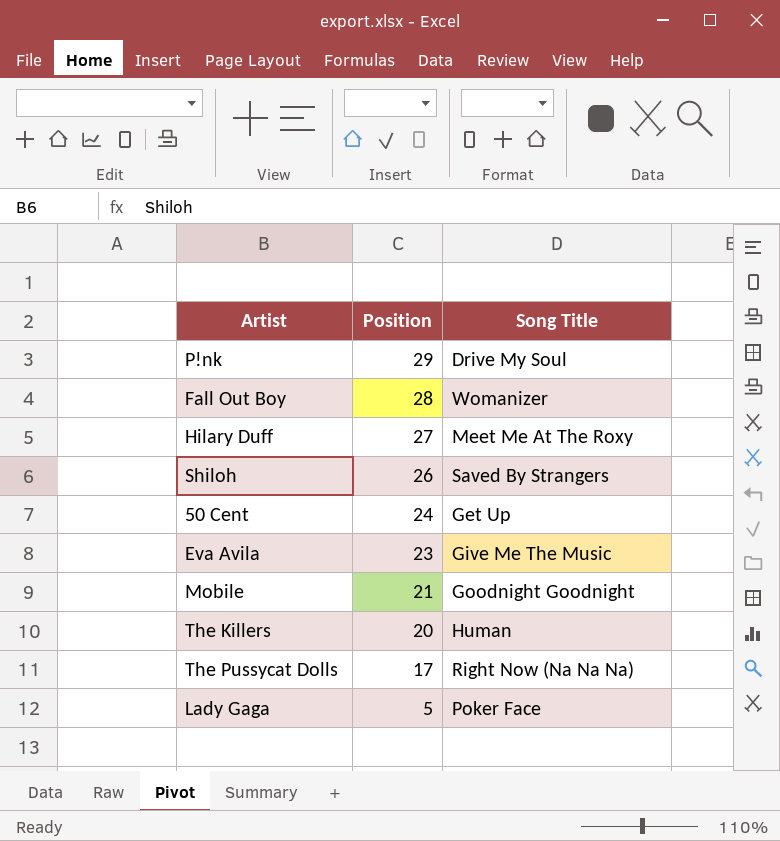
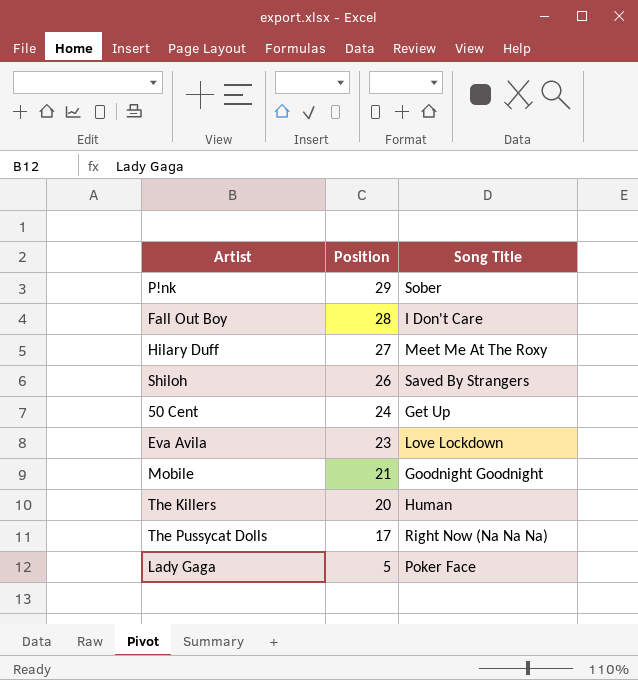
P!nk | Song Title: Drive My Soul -> Sober
Fall Out Boy | Song Title: Womanizer -> I Don't Care
Eva Avila | Song Title: Give Me The Music -> Love Lockdown

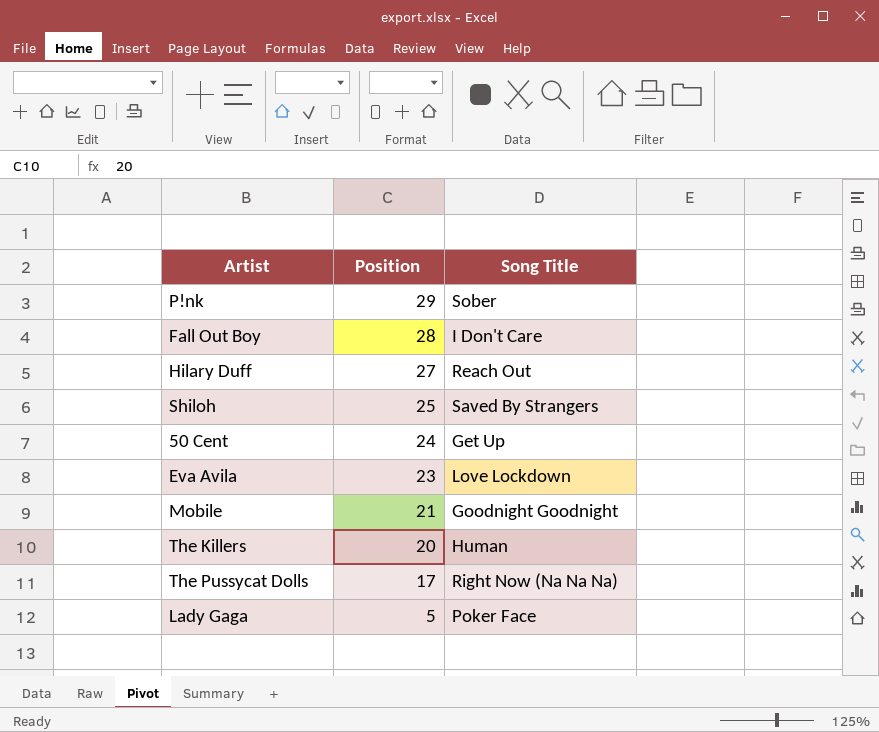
Hilary Duff | Song Title: Meet Me At The Roxy -> Reach Out
Shiloh | Position: 26 -> 25

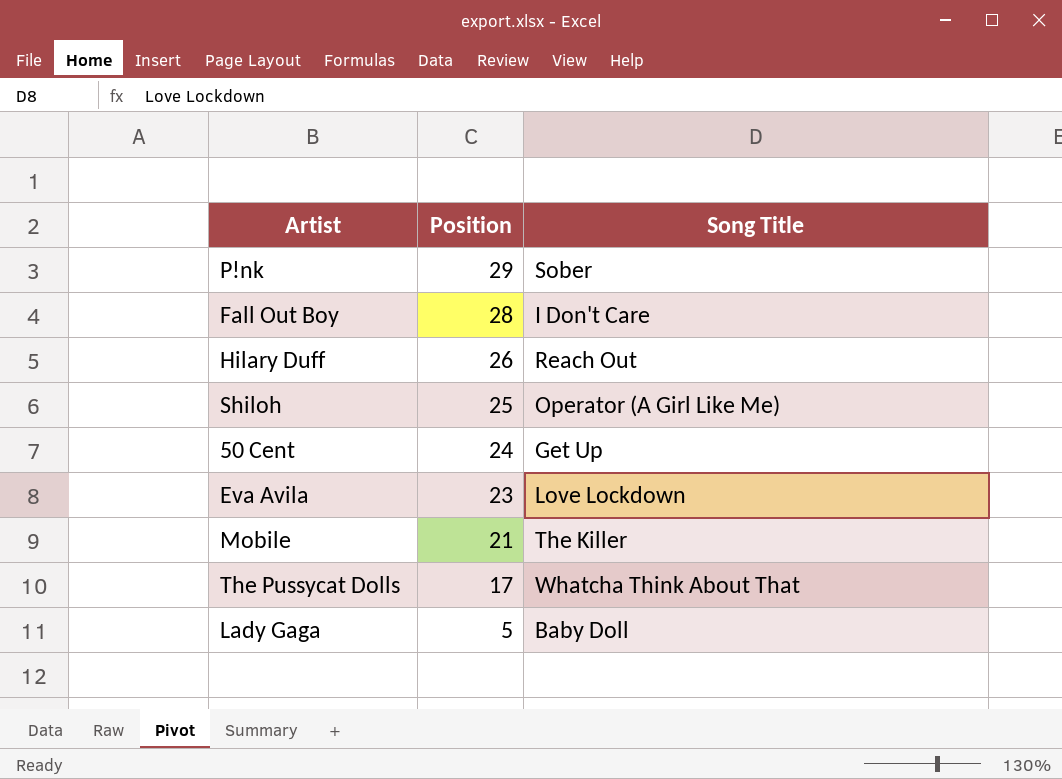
row The Killers: 20 | Human -> none
Hilary Duff | Position: 27 -> 26
Shiloh | Song Title: Saved By Strangers -> Operator (A Girl Like Me)
Mobile | Song Title: Goodnight Goodnight -> The Killer
The Pussycat Dolls | Song Title: Right Now (Na Na Na) -> Whatcha Think About That
Lady Gaga | Song Title: Poker Face -> Baby Doll

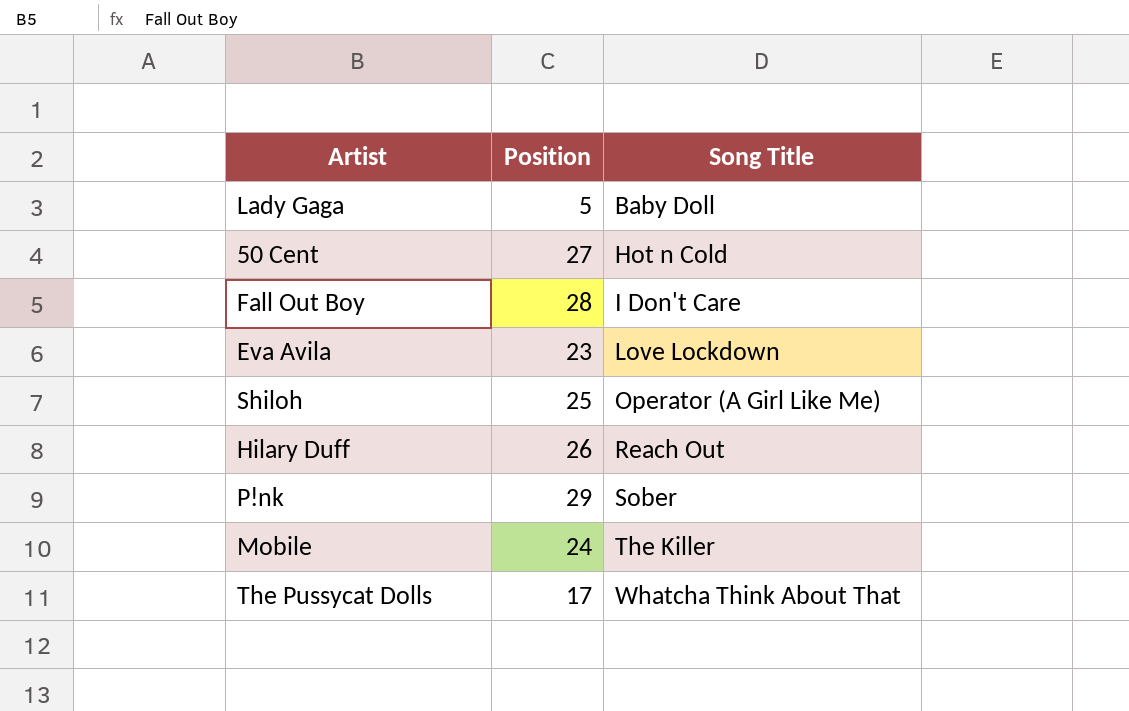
row order: Position descending -> Song Title ascending
50 Cent | Position: 24 -> 27
50 Cent | Song Title: Get Up -> Hot n Cold
Mobile | Position: 21 -> 24

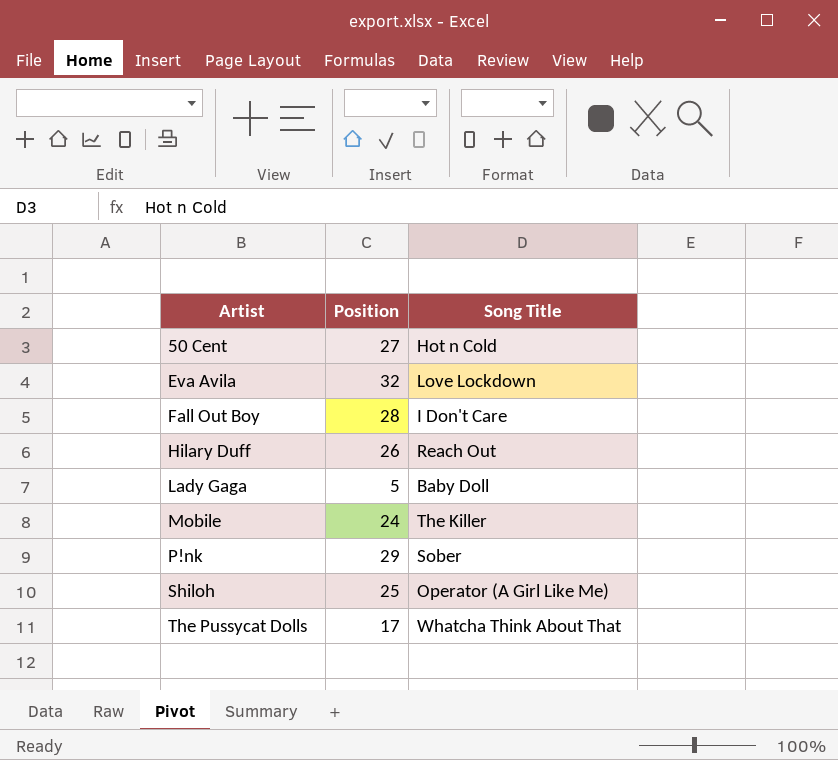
row order: Song Title ascending -> Artist ascending
Eva Avila | Position: 23 -> 32

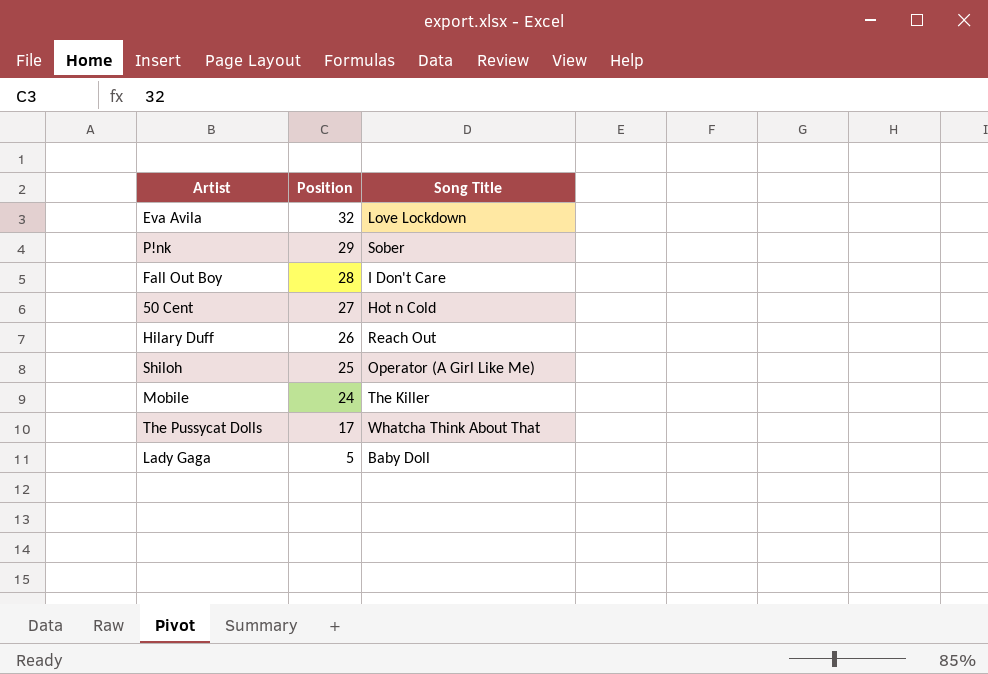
row order: Artist ascending -> Position descending

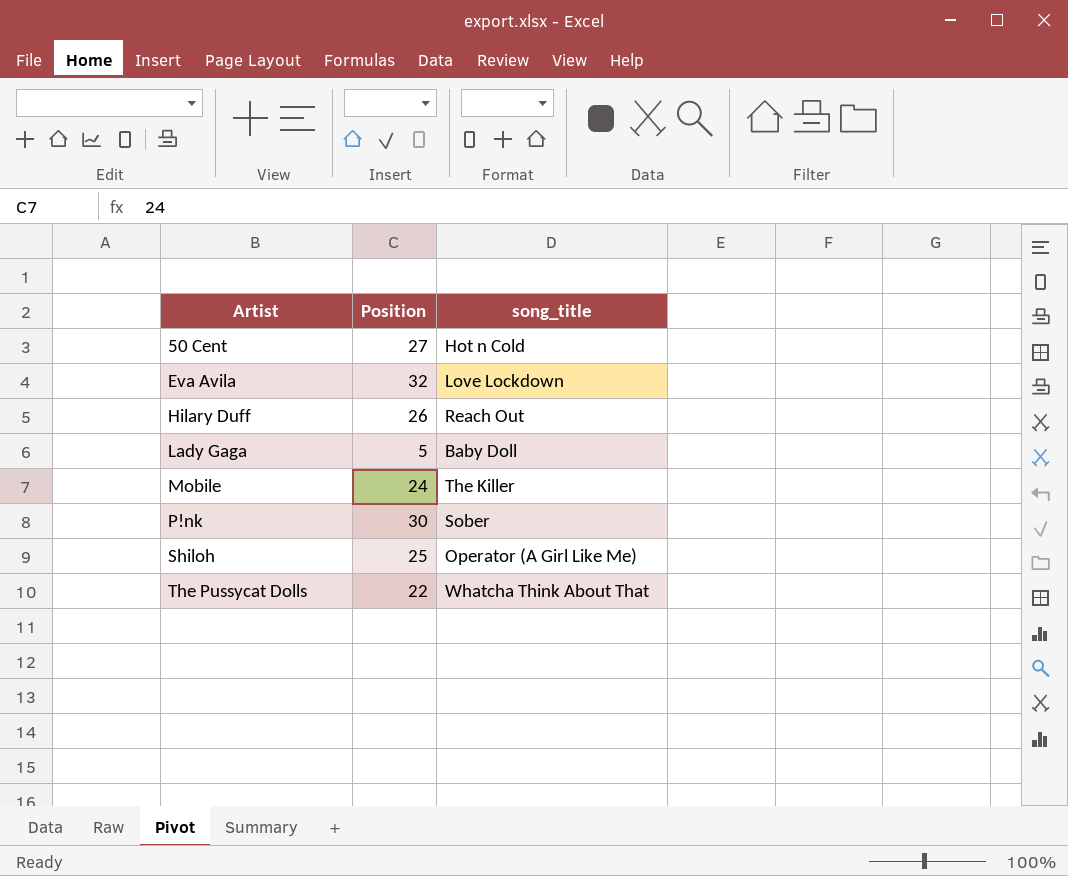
row order: Position descending -> Artist ascending
column name: Song Title -> song_title
row Fall Out Boy: 28 | I Don't Care -> none
P!nk | Position: 29 -> 30
The Pussycat Dolls | Position: 17 -> 22

